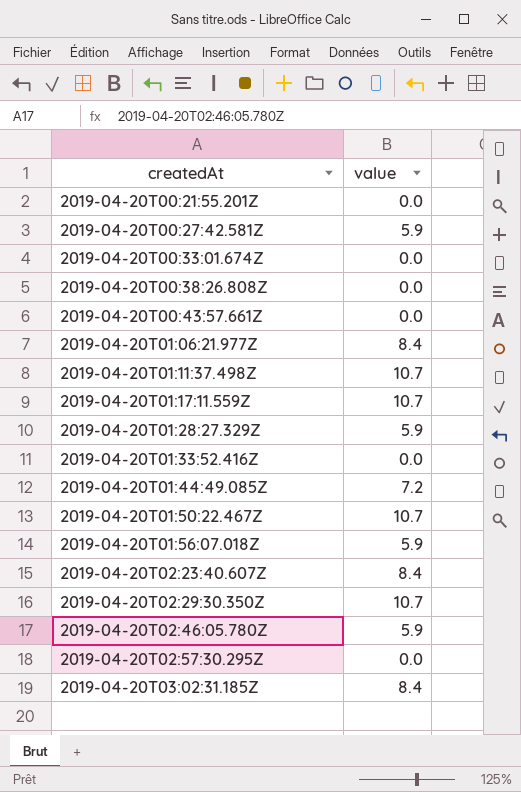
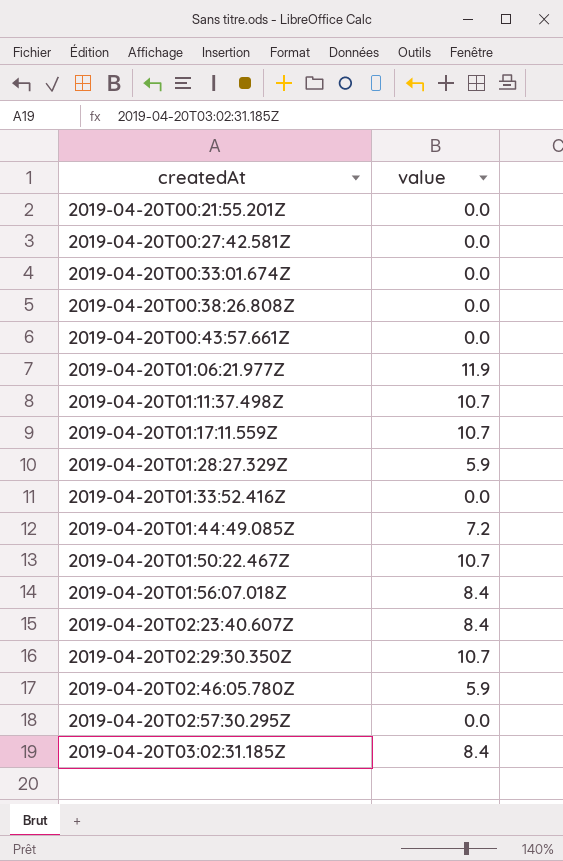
2019-04-20T00:27:42.581Z | value: 5.9 -> 0.0
2019-04-20T01:06:21.977Z | value: 8.4 -> 11.9
2019-04-20T01:56:07.018Z | value: 5.9 -> 8.4

